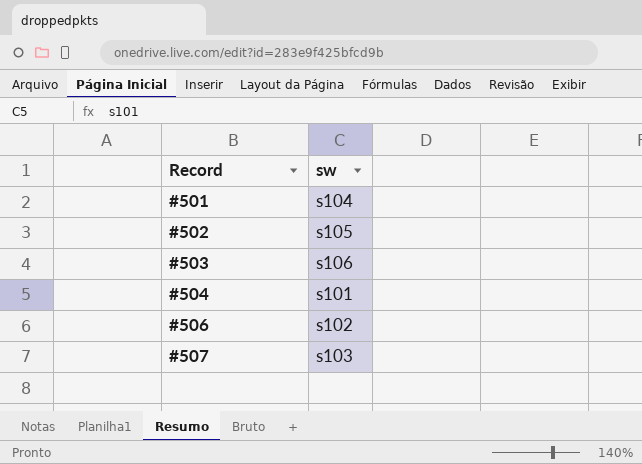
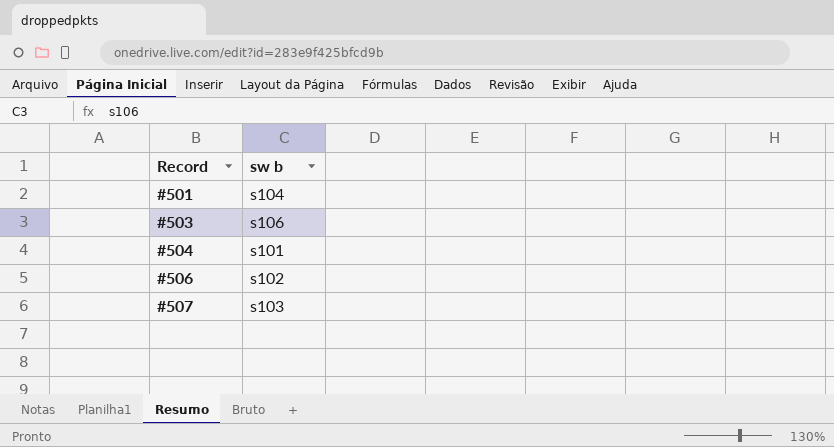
column name: sw -> sw b
row #502: s105 -> none

